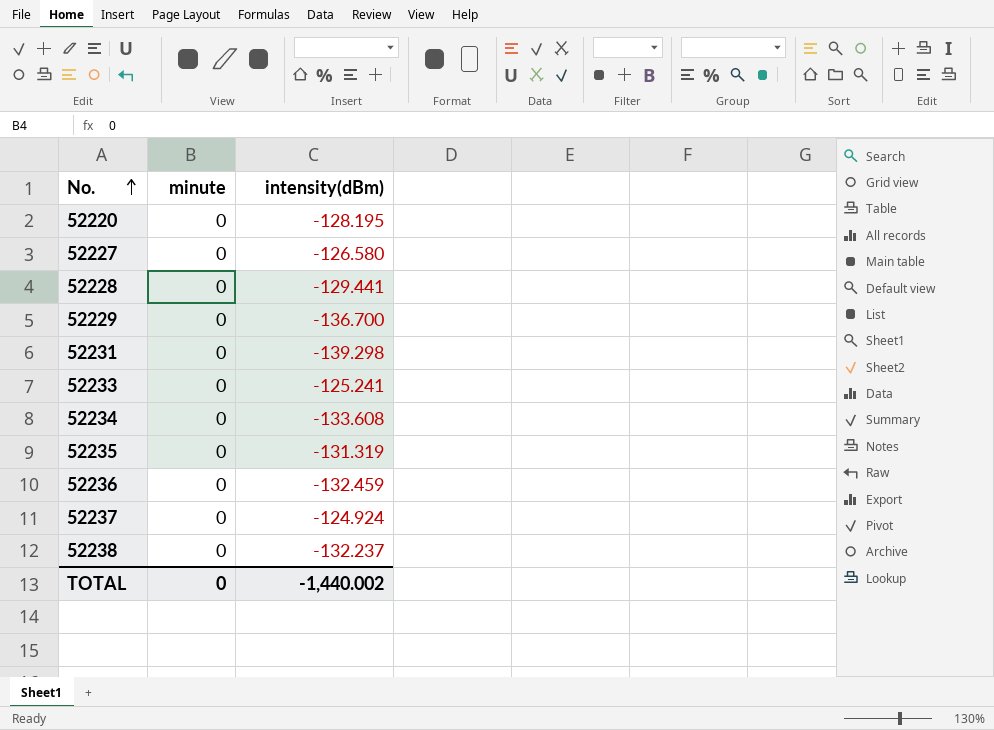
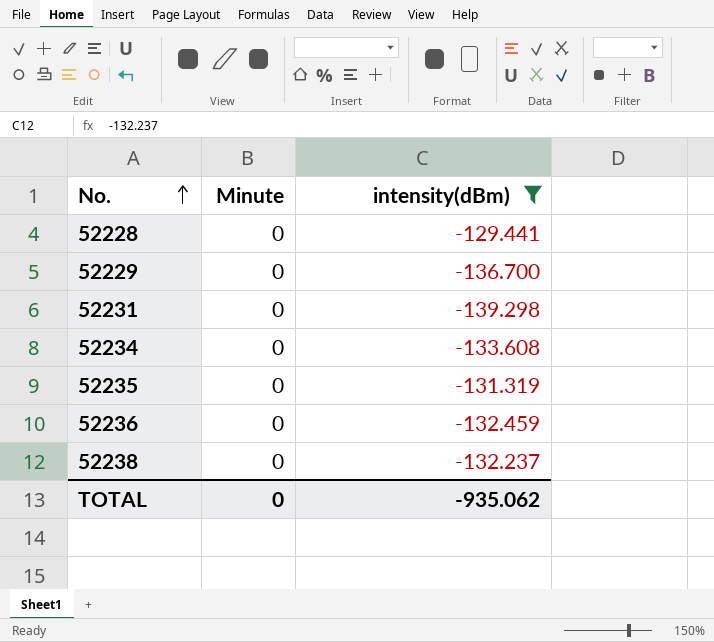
filter: none -> intensity(dBm) <= -129.441
column name: minute -> Minute
TOTAL | intensity(dBm): -1,440.002 -> -935.062

